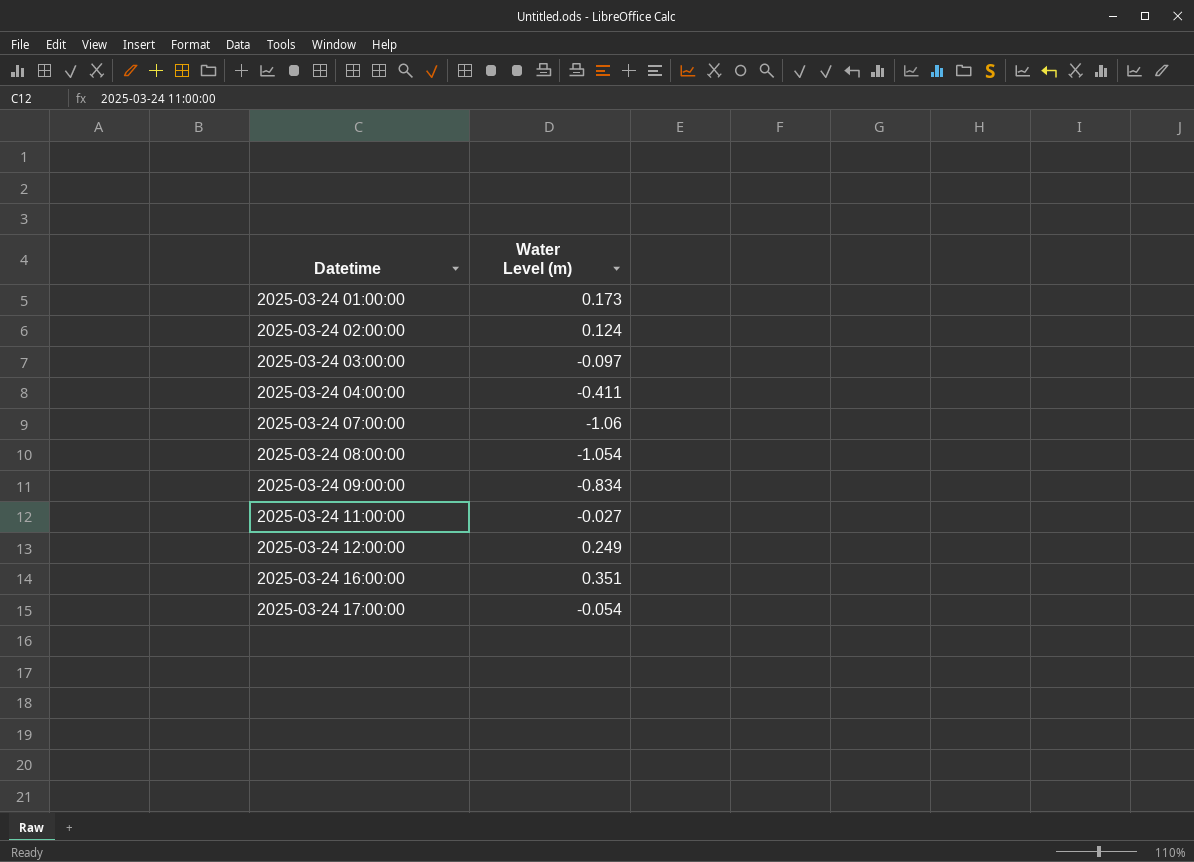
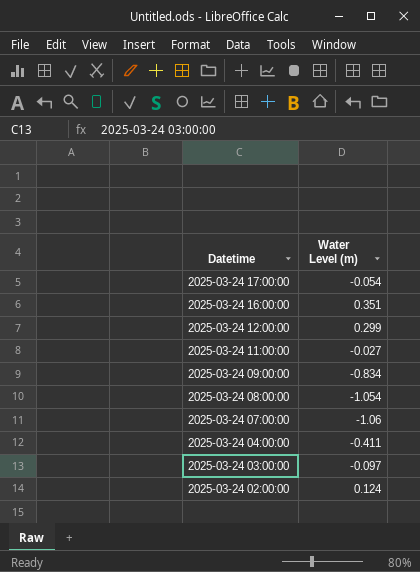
row order: Datetime ascending -> Datetime descending
row 2025-03-24 01:00:00: 0.173 -> none
2025-03-24 12:00:00 | Water Level (m): 0.249 -> 0.299

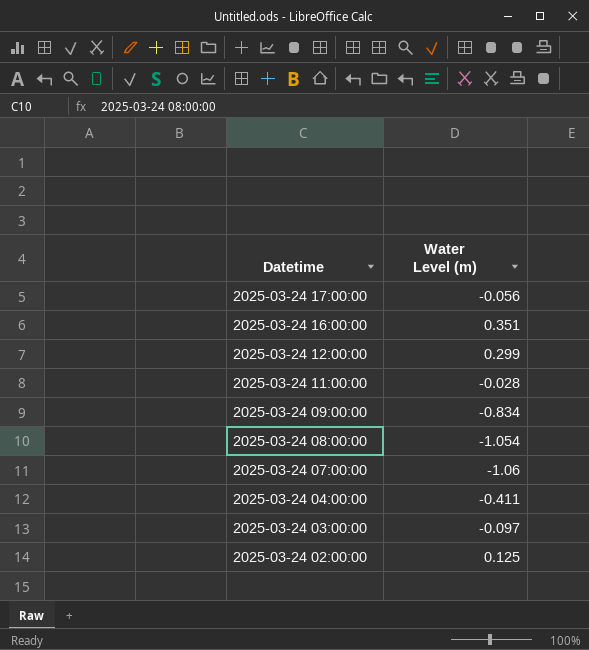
2025-03-24 17:00:00 | Water Level (m): -0.054 -> -0.056
2025-03-24 11:00:00 | Water Level (m): -0.027 -> -0.028
2025-03-24 02:00:00 | Water Level (m): 0.124 -> 0.125

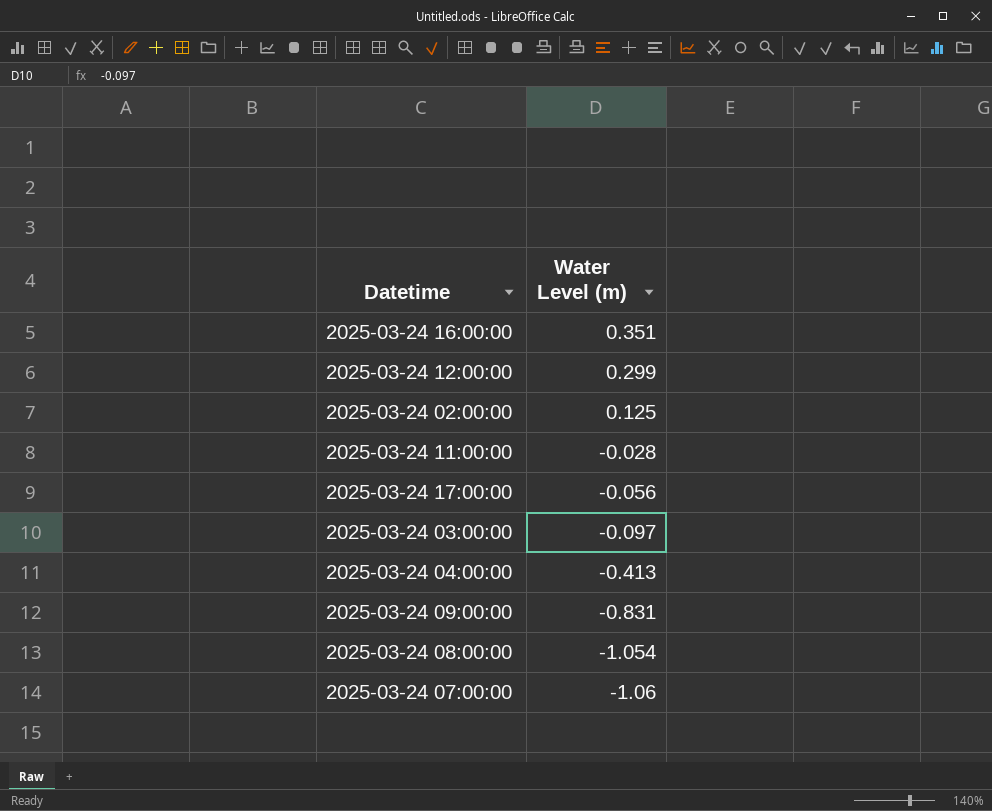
row order: Datetime descending -> Water Level (m) descending
2025-03-24 04:00:00 | Water Level (m): -0.411 -> -0.413
2025-03-24 09:00:00 | Water Level (m): -0.834 -> -0.831

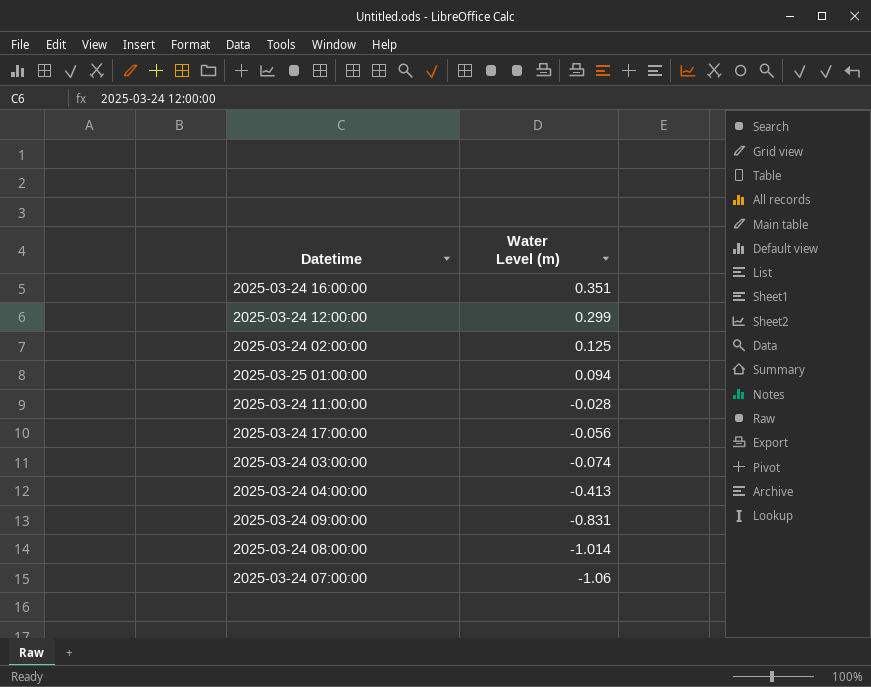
row 2025-03-25 01:00:00: none -> 0.094
2025-03-24 03:00:00 | Water Level (m): -0.097 -> -0.074
2025-03-24 08:00:00 | Water Level (m): -1.054 -> -1.014

